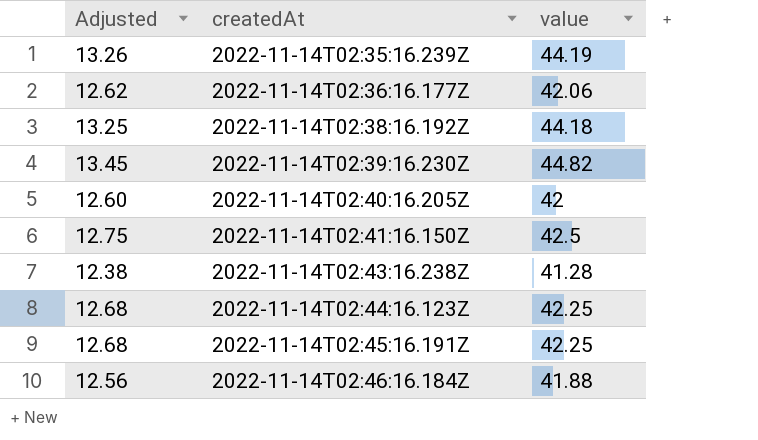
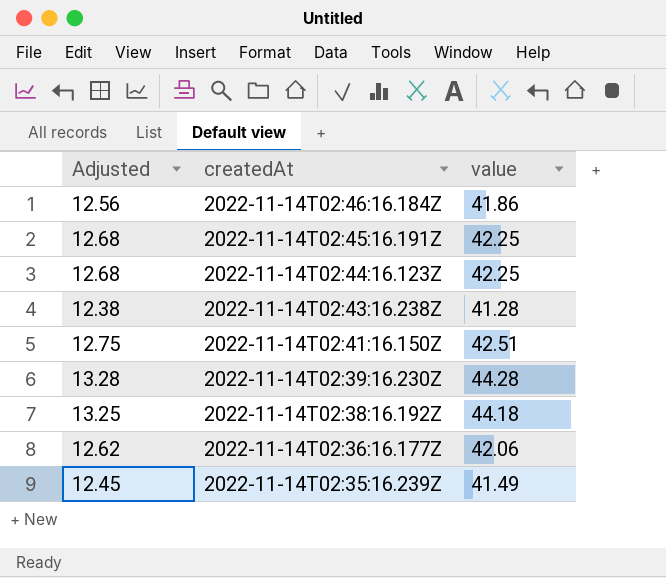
row order: createdAt ascending -> createdAt descending
row 2022-11-14T02:40:16.205Z: 12.60 | 42 -> none
2022-11-14T02:46:16.184Z | value: 41.88 -> 41.86
2022-11-14T02:41:16.150Z | value: 42.5 -> 42.51
2022-11-14T02:39:16.230Z | Adjusted: 13.45 -> 13.28
2022-11-14T02:39:16.230Z | value: 44.82 -> 44.28
2022-11-14T02:35:16.239Z | Adjusted: 13.26 -> 12.45
2022-11-14T02:35:16.239Z | value: 44.19 -> 41.49

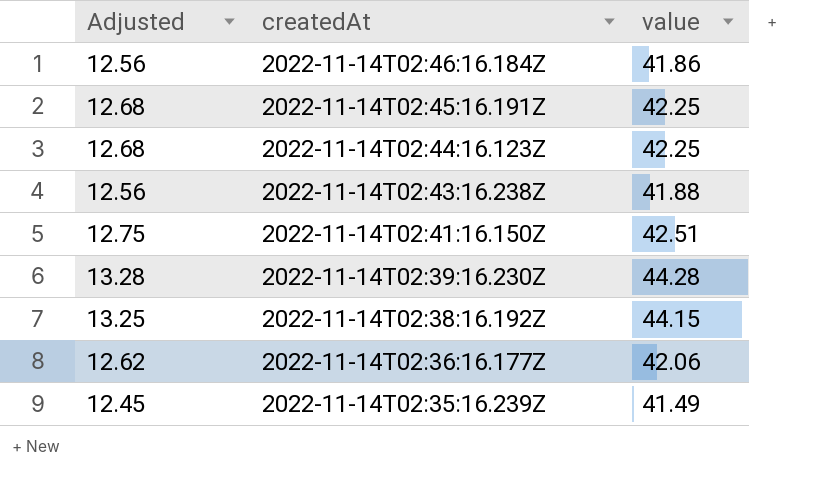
2022-11-14T02:43:16.238Z | Adjusted: 12.38 -> 12.56
2022-11-14T02:43:16.238Z | value: 41.28 -> 41.88
2022-11-14T02:38:16.192Z | value: 44.18 -> 44.15

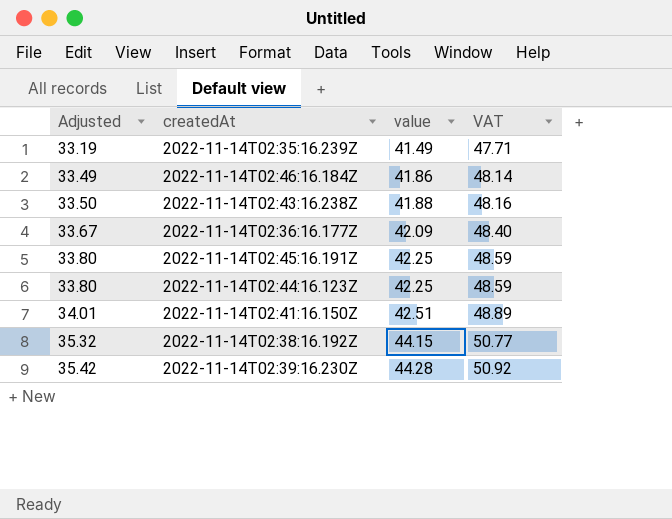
row order: createdAt descending -> Adjusted ascending
column Adjusted | formula: [value] * 0.3 -> [value] * 0.8
column VAT | formula: none -> [value] * 1.15
2022-11-14T02:36:16.177Z | value: 42.06 -> 42.09

